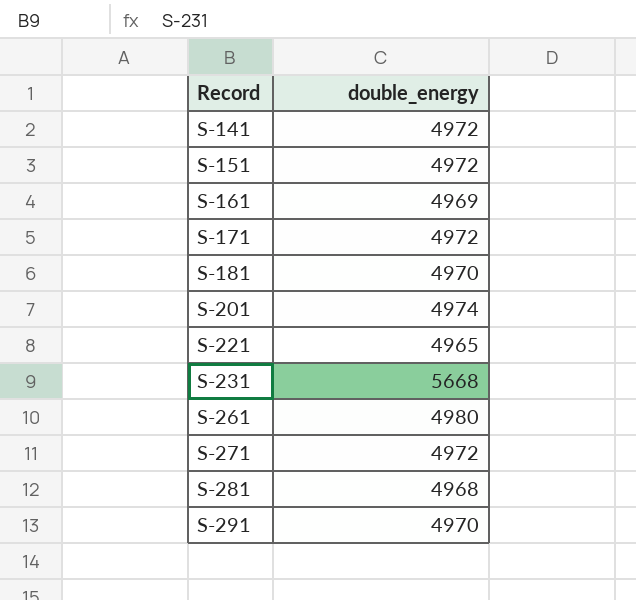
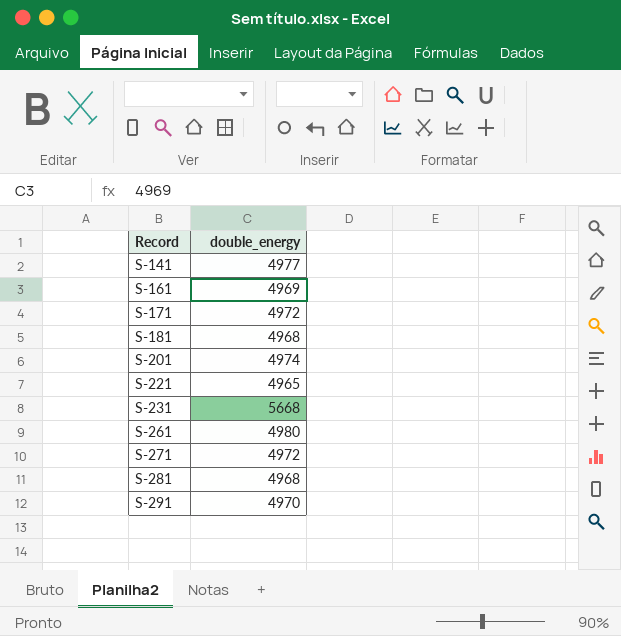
row S-151: 4972 -> none
S-141 | double_energy: 4972 -> 4977
S-181 | double_energy: 4970 -> 4968

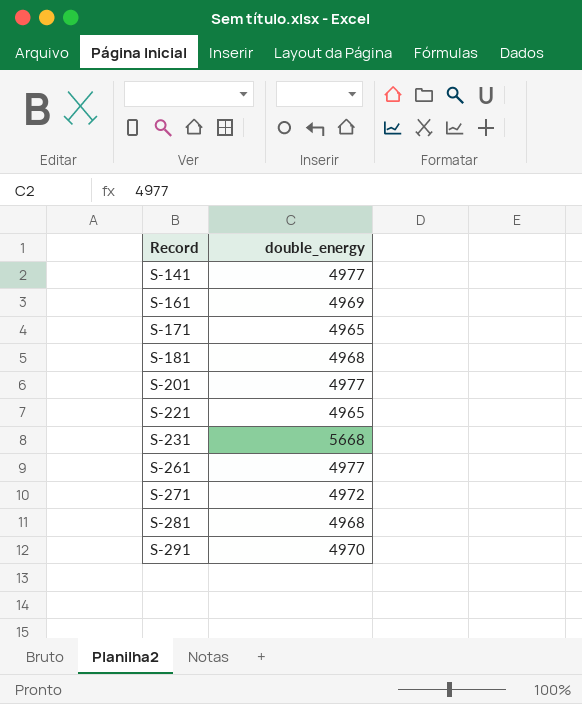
S-171 | double_energy: 4972 -> 4965
S-201 | double_energy: 4974 -> 4977
S-261 | double_energy: 4980 -> 4977

